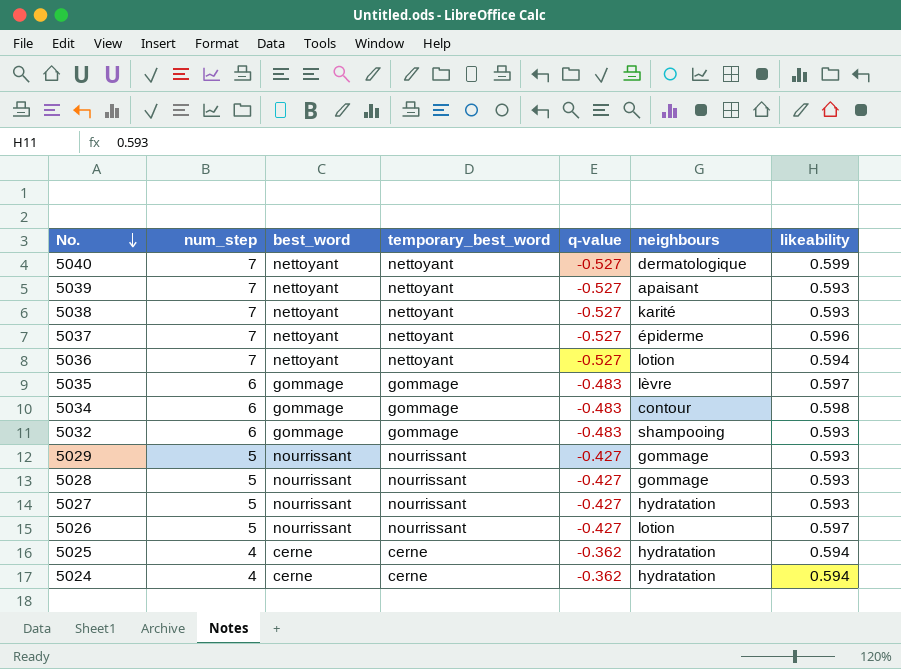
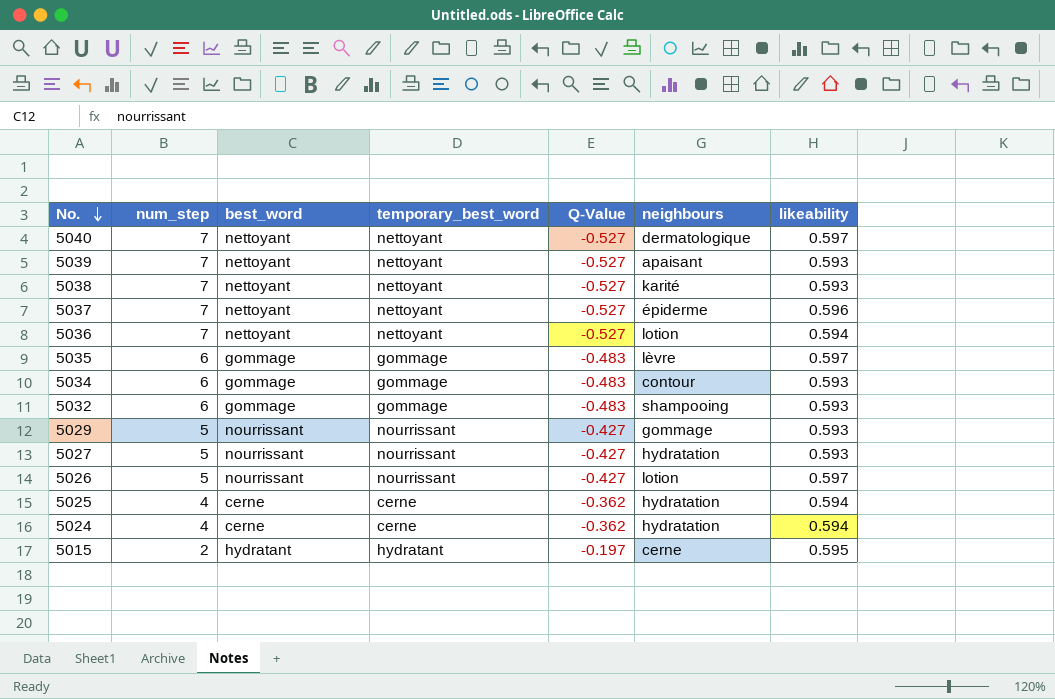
column name: q-value -> Q-Value
row 5028: 5 | nourrissant | nourrissant | -0.427 | gommage | 0.593 -> none
5040 | likeability: 0.599 -> 0.597
5034 | likeability: 0.598 -> 0.593
row 5015: none -> 2 | hydratant | hydratant | -0.197 | cerne | 0.595

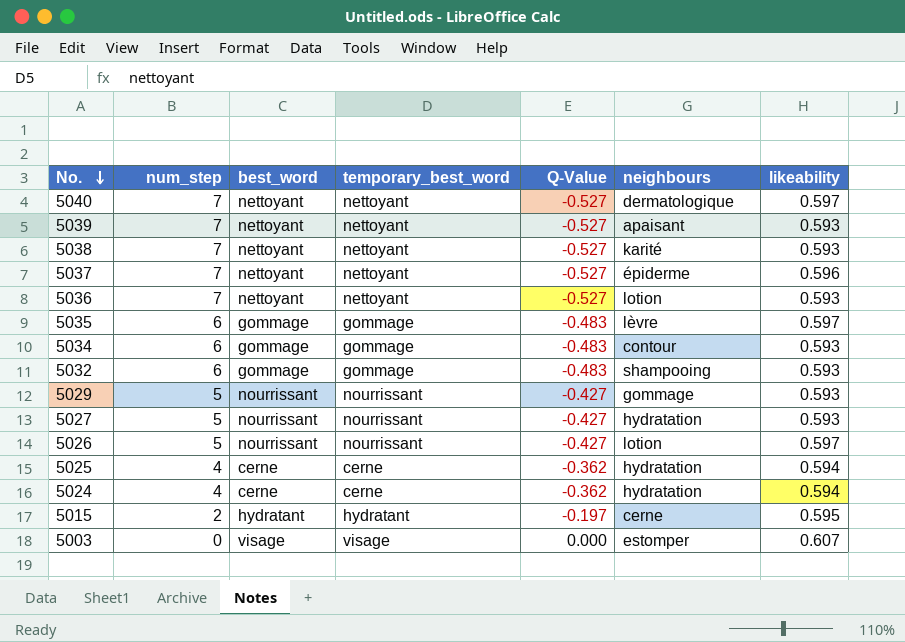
5036 | likeability: 0.594 -> 0.593
row 5003: none -> 0 | visage | visage | 0.000 | estomper | 0.607

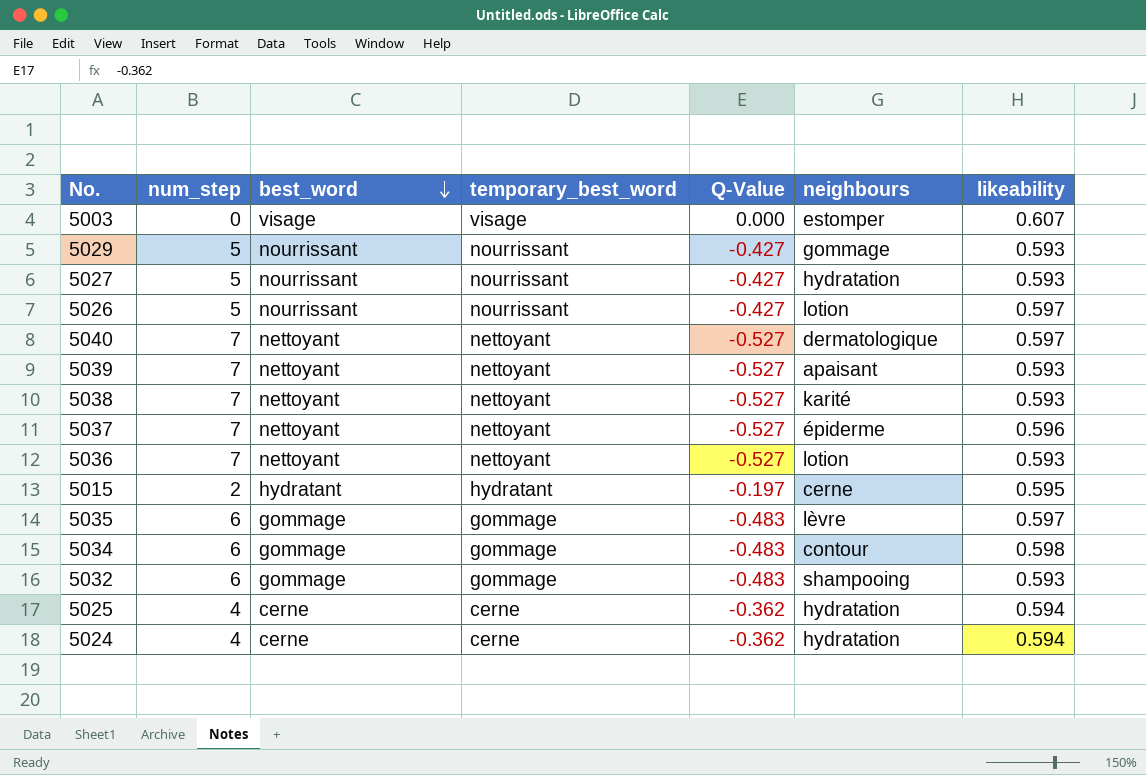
row order: No. descending -> best_word descending
5034 | likeability: 0.593 -> 0.598

